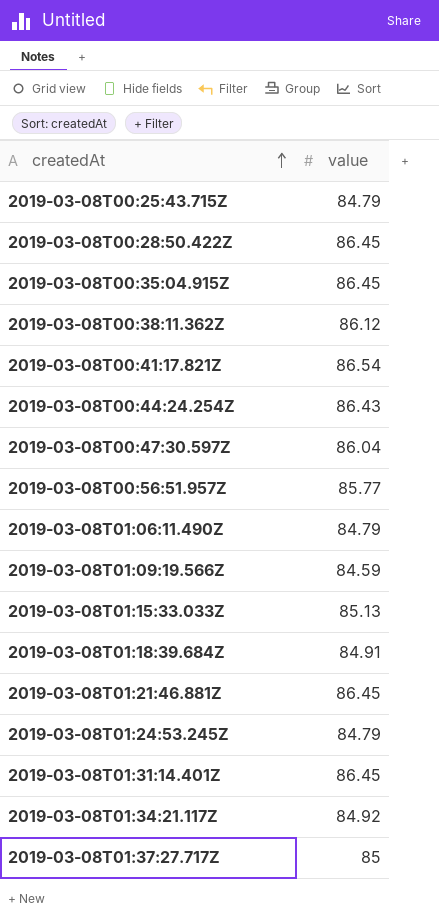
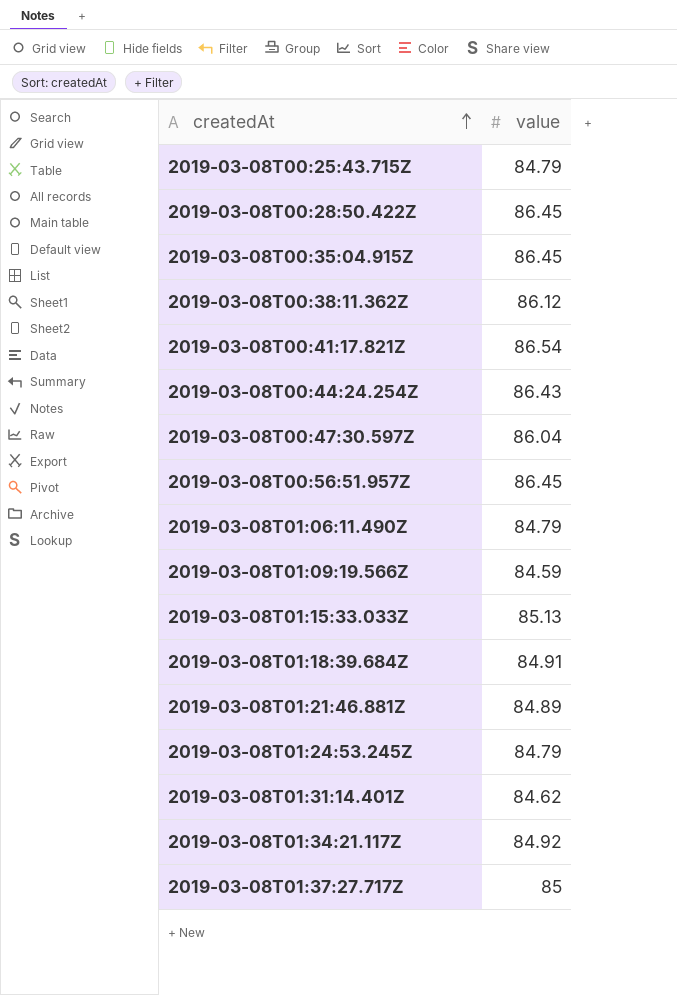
2019-03-08T00:56:51.957Z | value: 85.77 -> 86.45
2019-03-08T01:21:46.881Z | value: 86.45 -> 84.89
2019-03-08T01:31:14.401Z | value: 86.45 -> 84.62

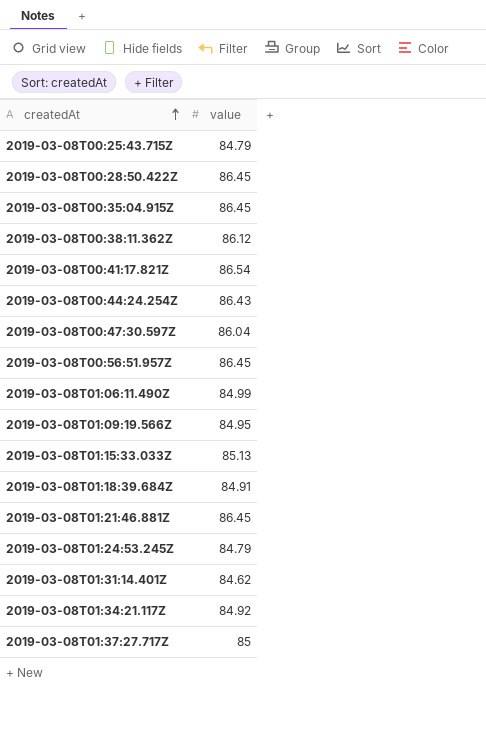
2019-03-08T01:06:11.490Z | value: 84.79 -> 84.99
2019-03-08T01:09:19.566Z | value: 84.59 -> 84.95
2019-03-08T01:21:46.881Z | value: 84.89 -> 86.45

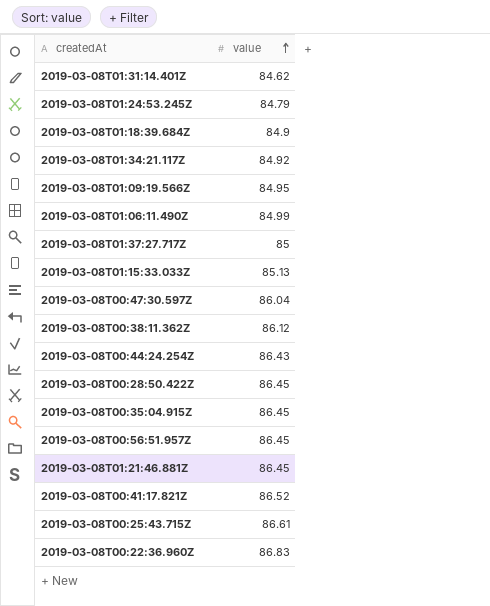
row order: createdAt ascending -> value ascending
2019-03-08T01:18:39.684Z | value: 84.91 -> 84.9
2019-03-08T00:41:17.821Z | value: 86.54 -> 86.52
2019-03-08T00:25:43.715Z | value: 84.79 -> 86.61
row 2019-03-08T00:22:36.960Z: none -> 86.83

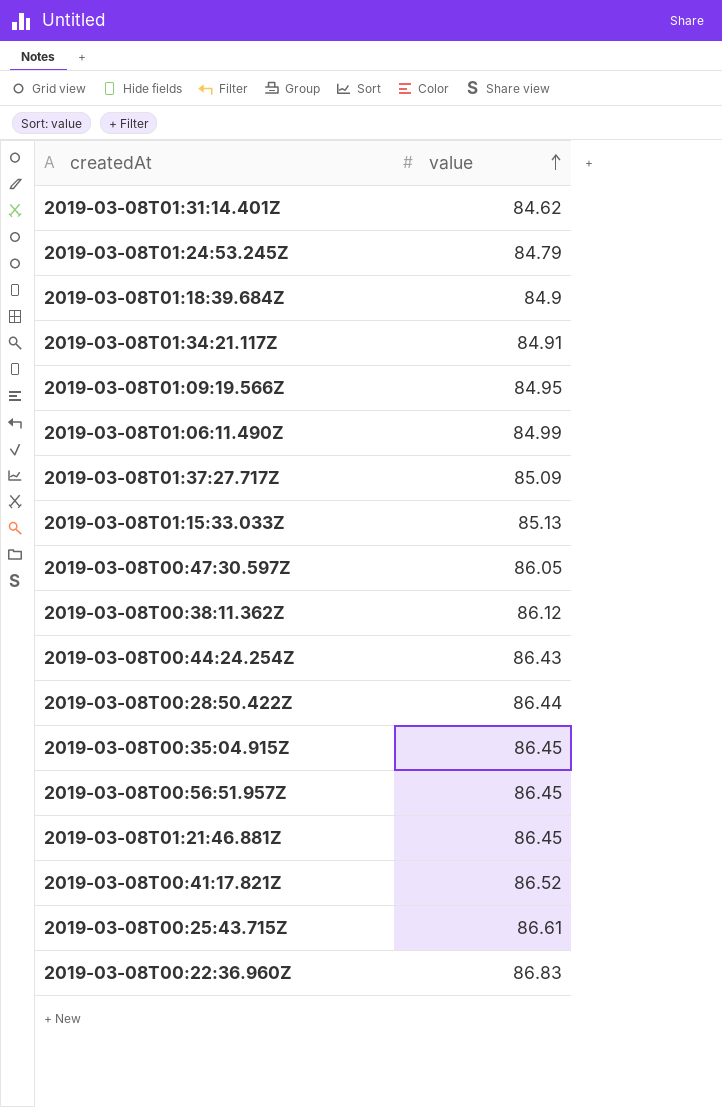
2019-03-08T01:34:21.117Z | value: 84.92 -> 84.91
2019-03-08T01:37:27.717Z | value: 85 -> 85.09
2019-03-08T00:47:30.597Z | value: 86.04 -> 86.05
2019-03-08T00:28:50.422Z | value: 86.45 -> 86.44

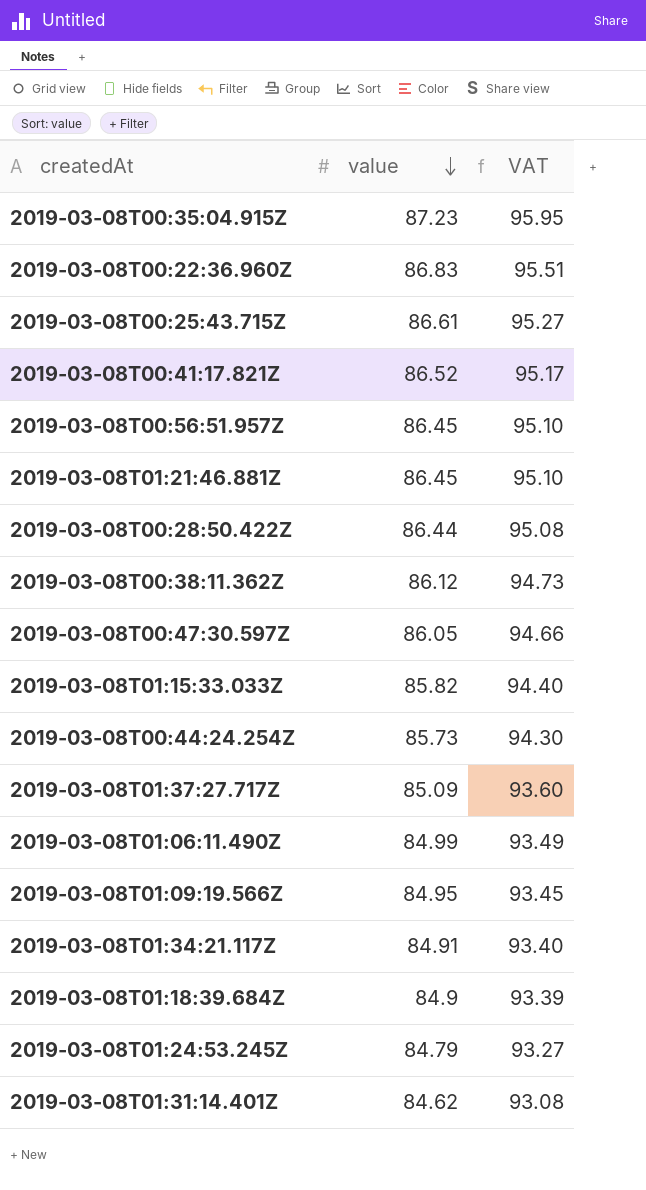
row order: value ascending -> value descending
column VAT | formula: none -> [value] * 1.1
2019-03-08T00:35:04.915Z | value: 86.45 -> 87.23
2019-03-08T01:15:33.033Z | value: 85.13 -> 85.82
2019-03-08T00:44:24.254Z | value: 86.43 -> 85.73

